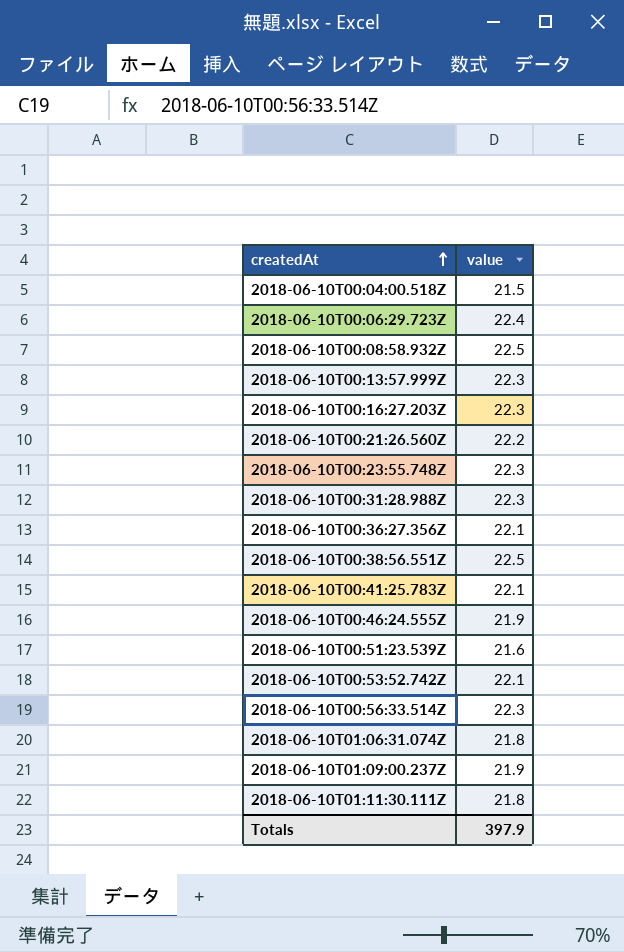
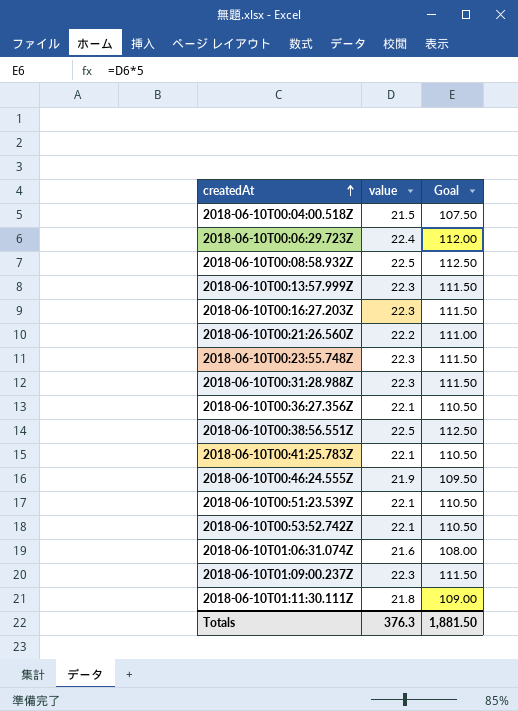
column Goal | formula: none -> [value] * 5
row 2018-06-10T00:56:33.514Z: 22.3 -> none
2018-06-10T00:51:23.539Z | value: 21.6 -> 22.1
2018-06-10T01:06:31.074Z | value: 21.8 -> 21.6
2018-06-10T01:09:00.237Z | value: 21.9 -> 22.3
Totals | value: 397.9 -> 376.3

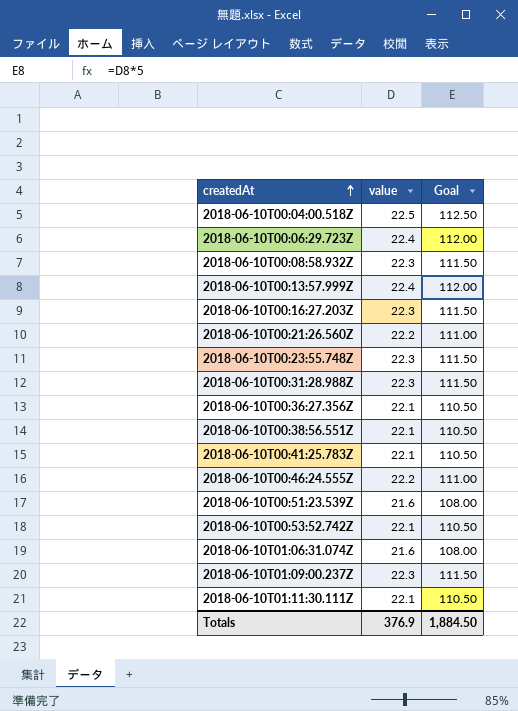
2018-06-10T00:04:00.518Z | value: 21.5 -> 22.5
2018-06-10T00:04:00.518Z | Goal: 107.50 -> 112.50
2018-06-10T00:08:58.932Z | value: 22.5 -> 22.3
2018-06-10T00:08:58.932Z | Goal: 112.50 -> 111.50
2018-06-10T00:13:57.999Z | value: 22.3 -> 22.4
2018-06-10T00:13:57.999Z | Goal: 111.50 -> 112.00
2018-06-10T00:38:56.551Z | value: 22.5 -> 22.1
2018-06-10T00:38:56.551Z | Goal: 112.50 -> 110.50
2018-06-10T00:46:24.555Z | value: 21.9 -> 22.2
2018-06-10T00:46:24.555Z | Goal: 109.50 -> 111.00
2018-06-10T00:51:23.539Z | value: 22.1 -> 21.6
2018-06-10T00:51:23.539Z | Goal: 110.50 -> 108.00
2018-06-10T01:11:30.111Z | value: 21.8 -> 22.1
2018-06-10T01:11:30.111Z | Goal: 109.00 -> 110.50
Totals | value: 376.3 -> 376.9
Totals | Goal: 1,881.50 -> 1,884.50

